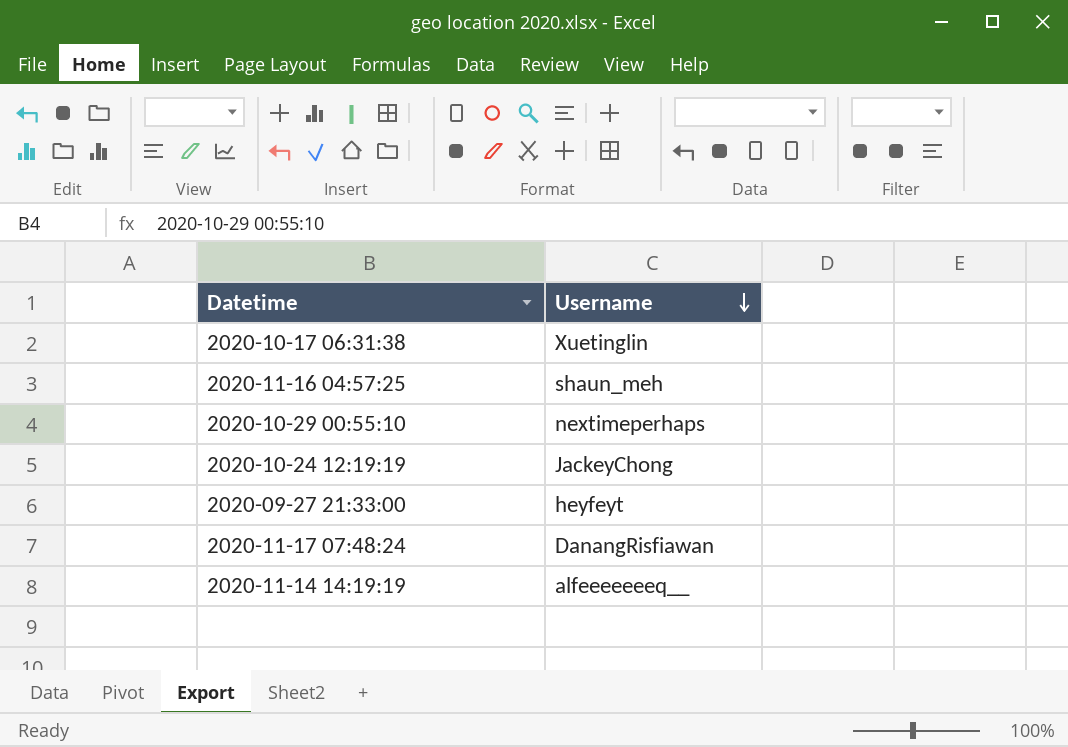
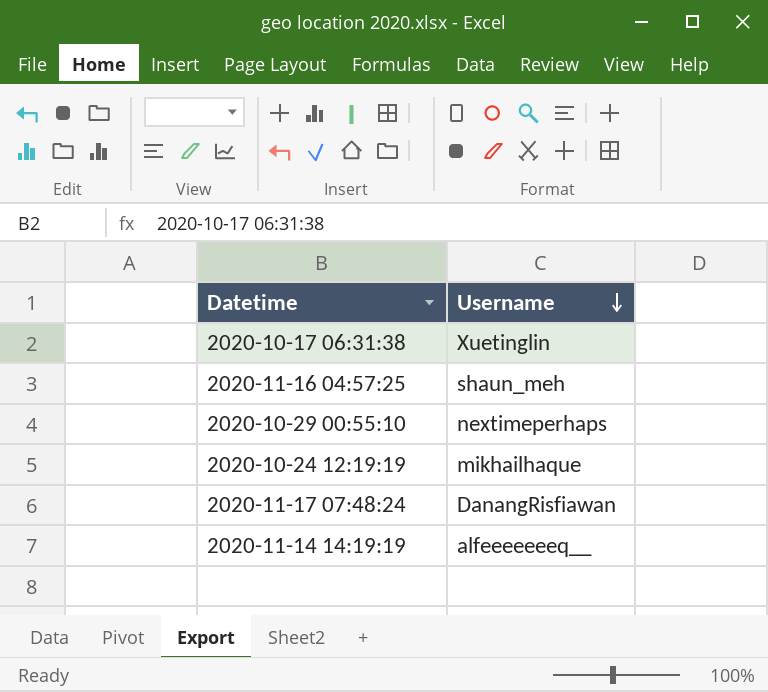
row 2020-09-27 21:33:00: heyfeyt -> none
2020-10-24 12:19:19 | Username: JackeyChong -> mikhailhaque

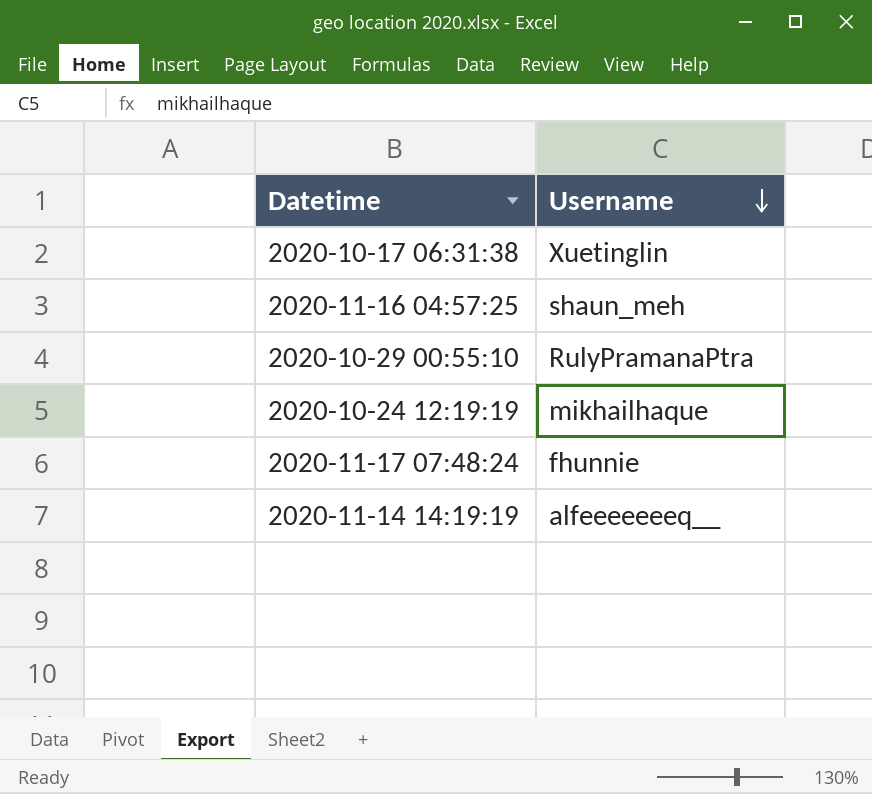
2020-10-29 00:55:10 | Username: nextimeperhaps -> RulyPramanaPtra
2020-11-17 07:48:24 | Username: DanangRisfiawan -> fhunnie

